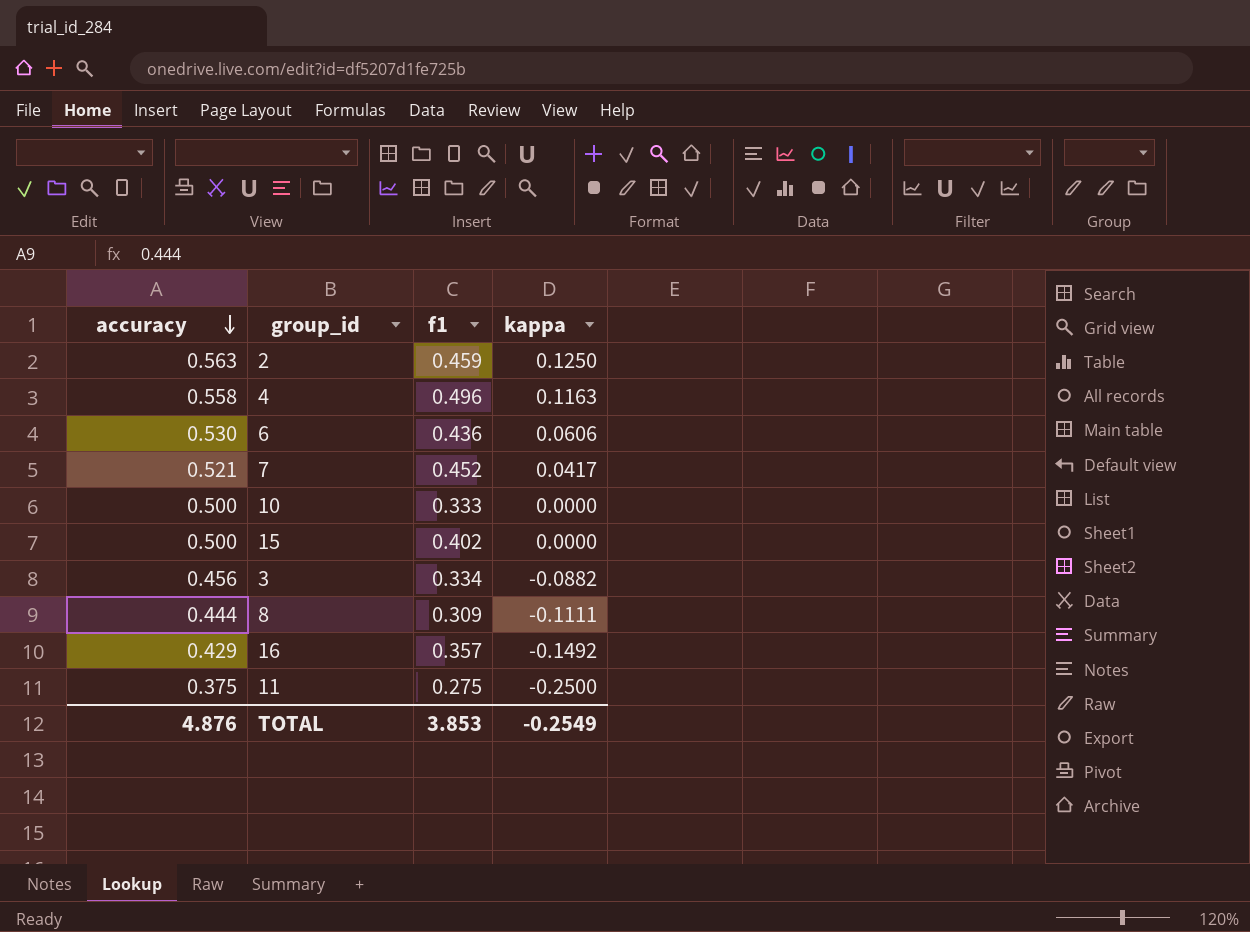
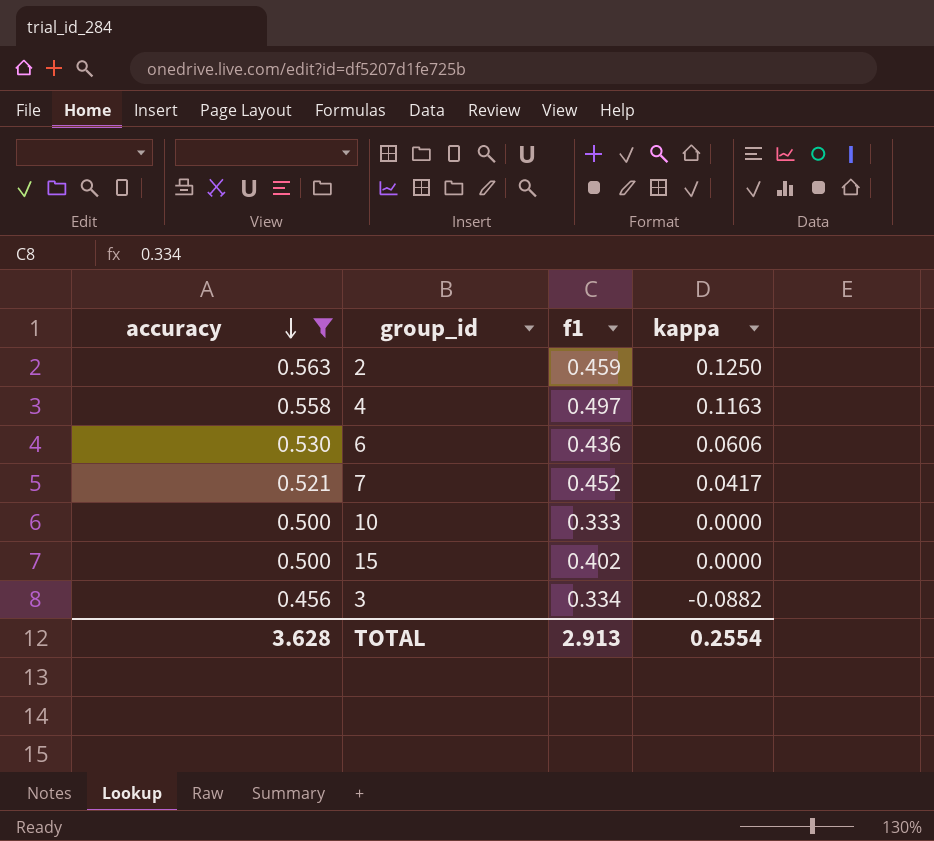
filter: none -> accuracy >= 0.456
4 | f1: 0.496 -> 0.497
TOTAL | accuracy: 4.876 -> 3.628
TOTAL | f1: 3.853 -> 2.913
TOTAL | kappa: -0.2549 -> 0.2554

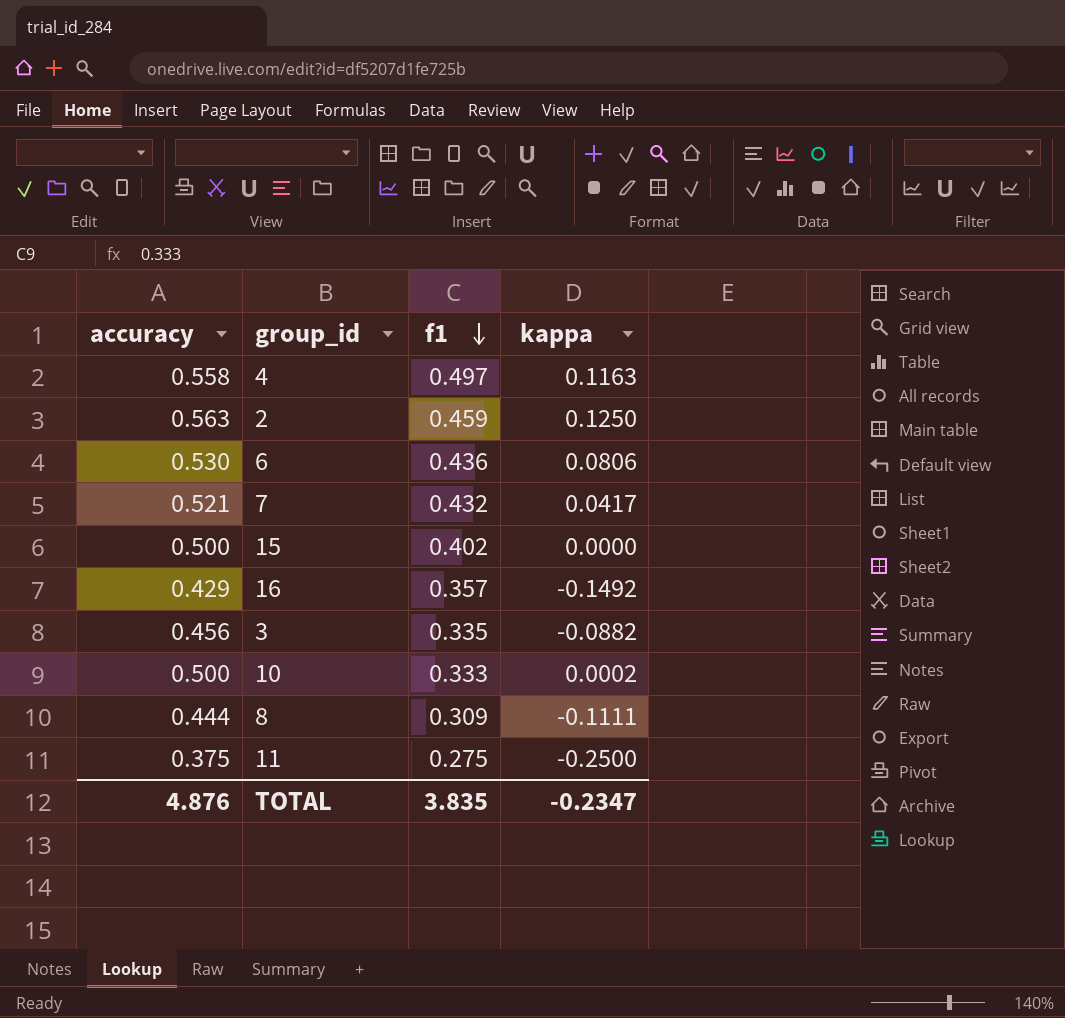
filter: accuracy >= 0.456 -> none
row order: accuracy descending -> f1 descending
6 | kappa: 0.0606 -> 0.0806
7 | f1: 0.452 -> 0.432
3 | f1: 0.334 -> 0.335
10 | kappa: 0.0000 -> 0.0002
TOTAL | accuracy: 3.628 -> 4.876
TOTAL | f1: 2.913 -> 3.835
TOTAL | kappa: 0.2554 -> -0.2347

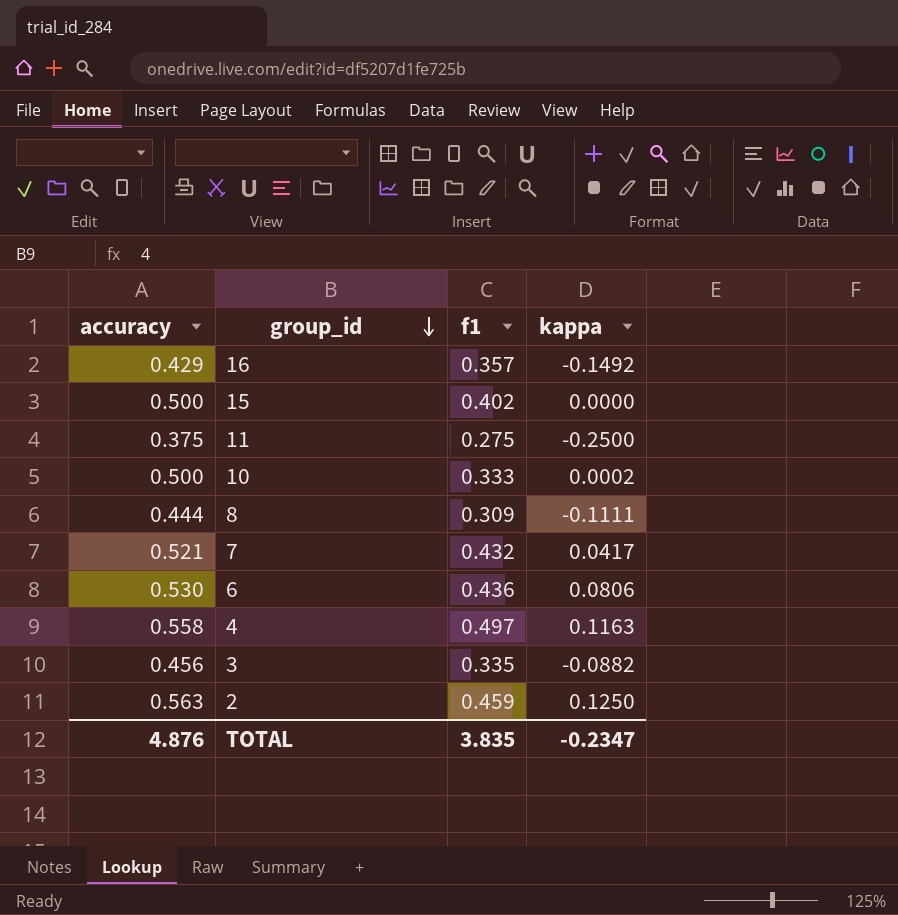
row order: f1 descending -> group_id descending

